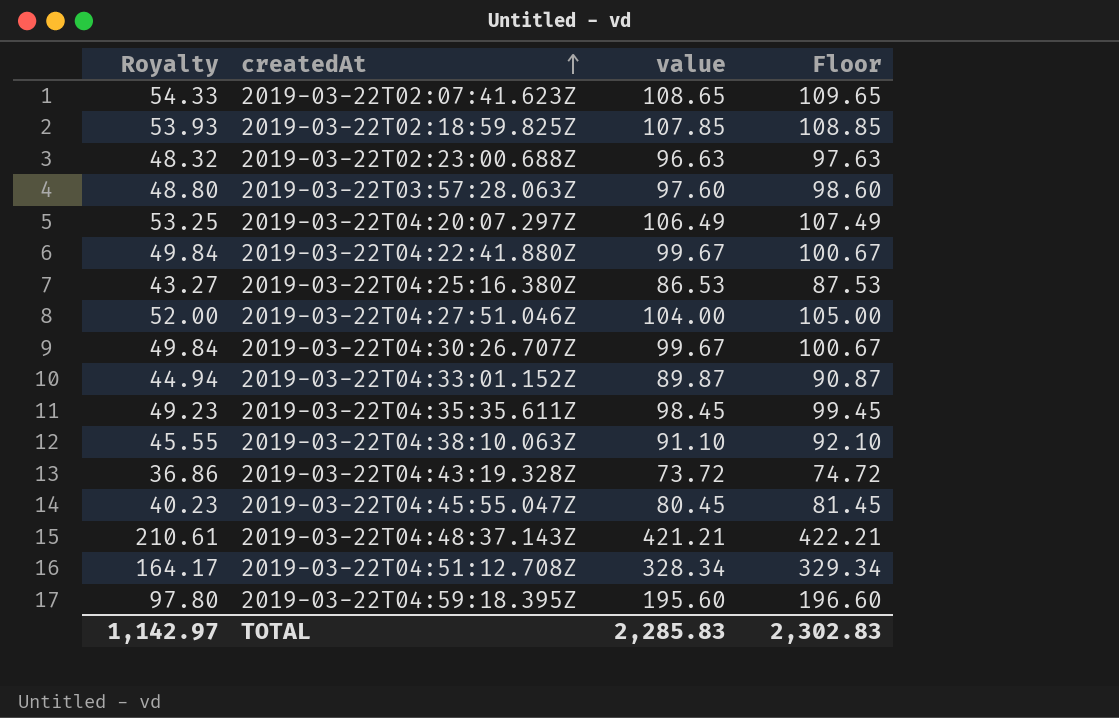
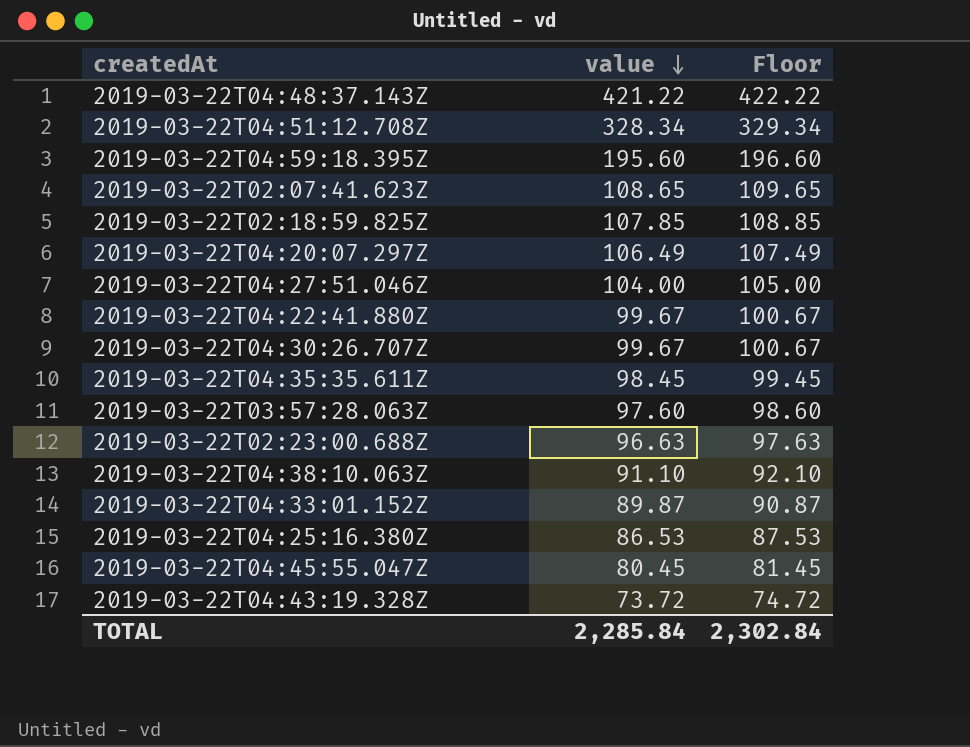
row order: createdAt ascending -> value descending
column Royalty | formula: [value] * 0.5 -> none
2019-03-22T04:48:37.143Z | value: 421.21 -> 421.22
2019-03-22T04:48:37.143Z | Floor: 422.21 -> 422.22
TOTAL | value: 2,285.83 -> 2,285.84
TOTAL | Floor: 2,302.83 -> 2,302.84

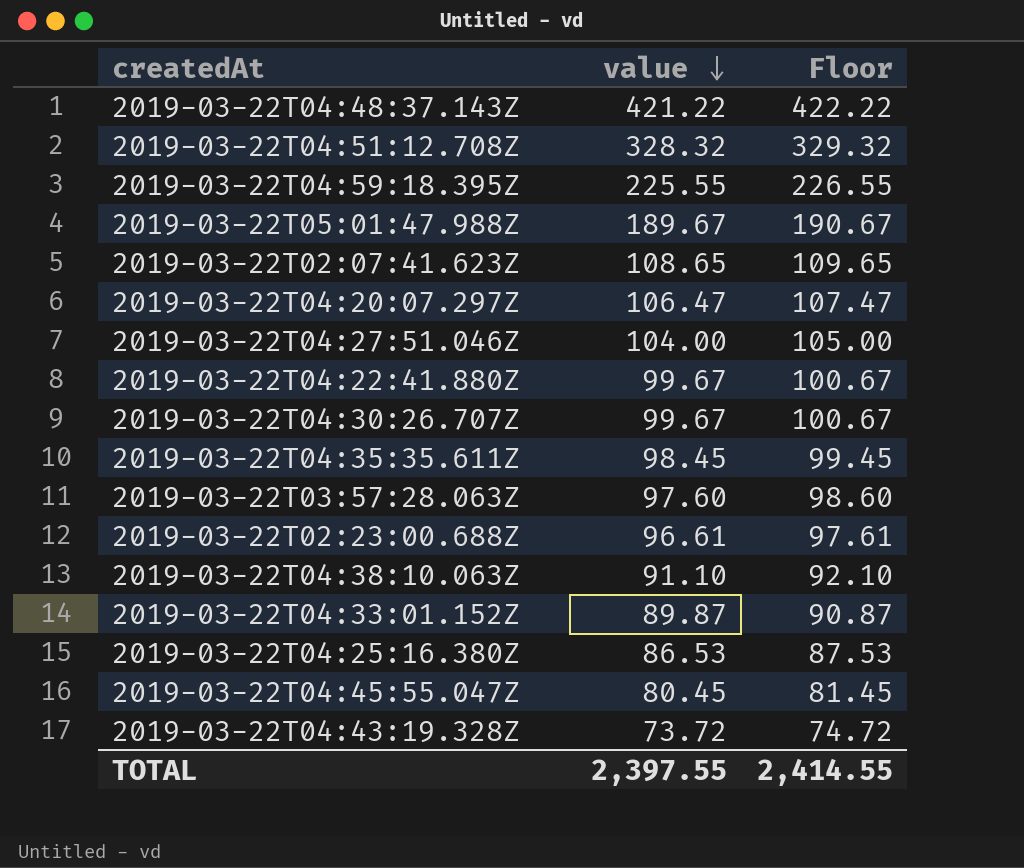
row 2019-03-22T02:18:59.825Z: 107.85 | 108.85 -> none
2019-03-22T04:51:12.708Z | value: 328.34 -> 328.32
2019-03-22T04:51:12.708Z | Floor: 329.34 -> 329.32
2019-03-22T04:59:18.395Z | value: 195.60 -> 225.55
2019-03-22T04:59:18.395Z | Floor: 196.60 -> 226.55
row 2019-03-22T05:01:47.988Z: none -> 189.67 | 190.67
2019-03-22T04:20:07.297Z | value: 106.49 -> 106.47
2019-03-22T04:20:07.297Z | Floor: 107.49 -> 107.47
2019-03-22T02:23:00.688Z | value: 96.63 -> 96.61
2019-03-22T02:23:00.688Z | Floor: 97.63 -> 97.61
TOTAL | value: 2,285.84 -> 2,397.55
TOTAL | Floor: 2,302.84 -> 2,414.55

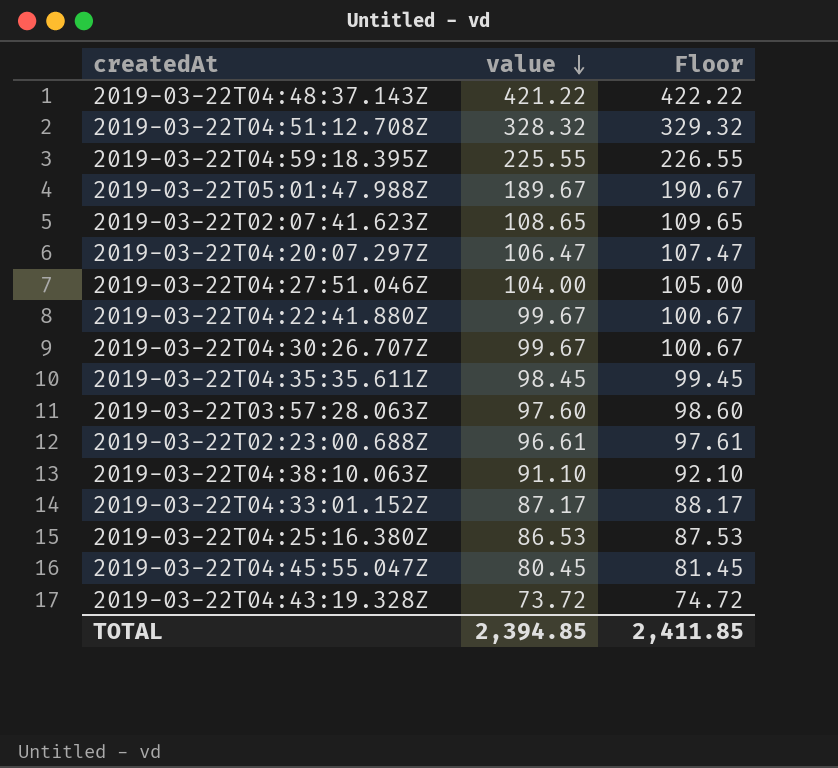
2019-03-22T04:33:01.152Z | value: 89.87 -> 87.17
2019-03-22T04:33:01.152Z | Floor: 90.87 -> 88.17
TOTAL | value: 2,397.55 -> 2,394.85
TOTAL | Floor: 2,414.55 -> 2,411.85

